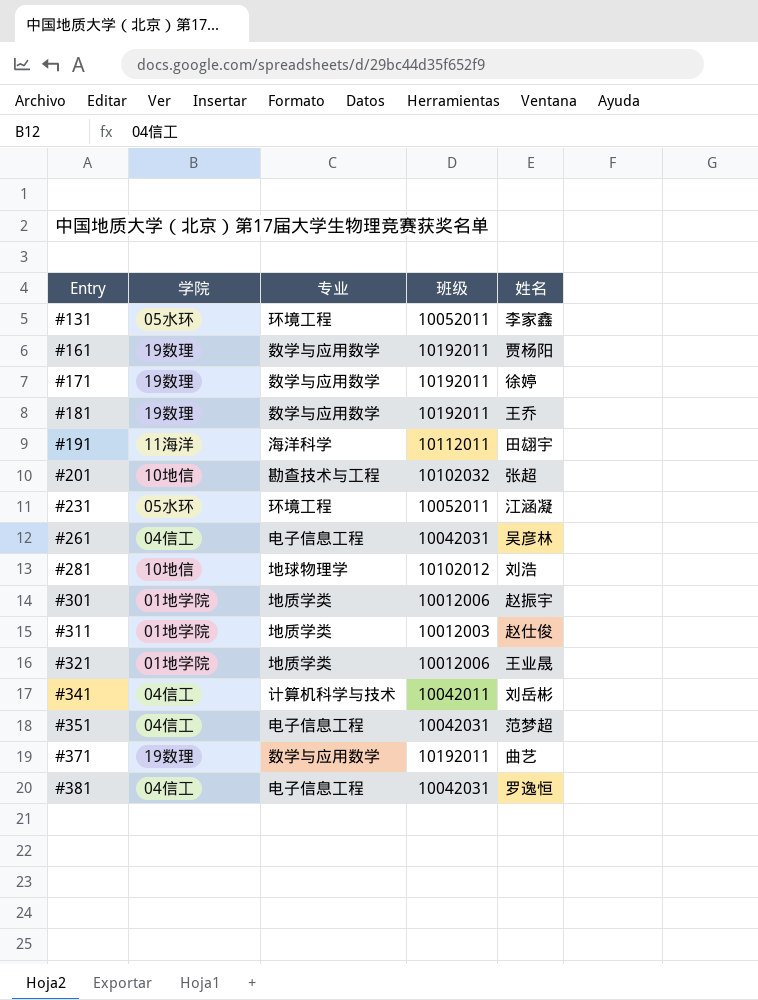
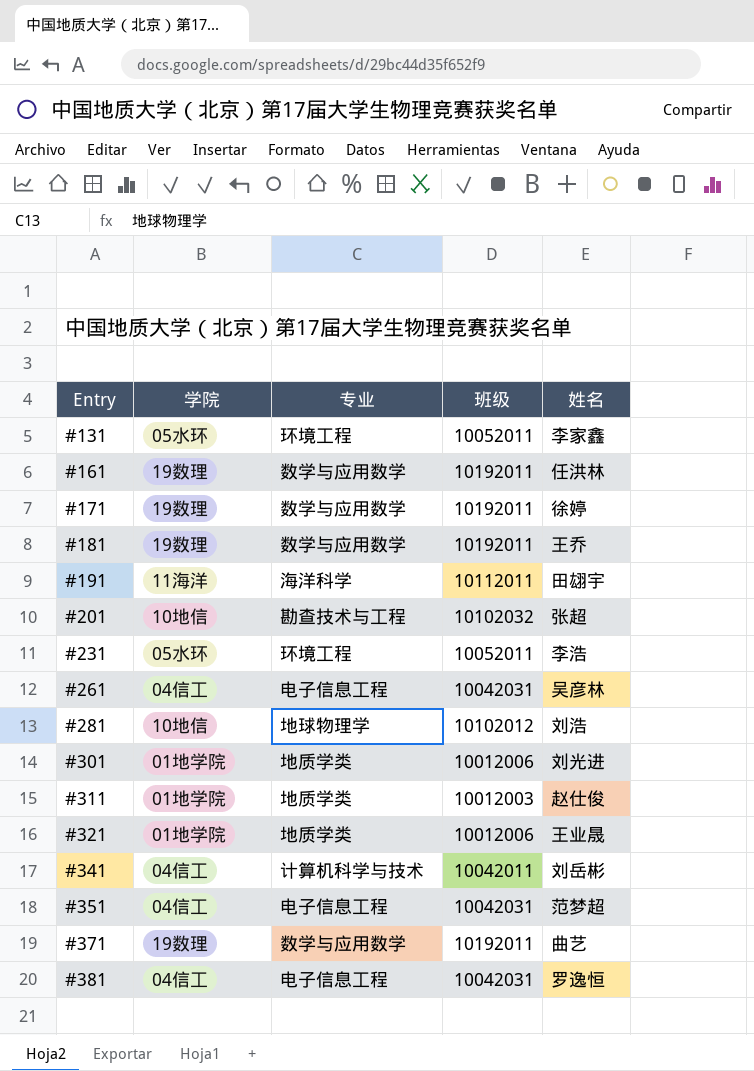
#161 | 姓名: 贾杨阳 -> 任洪林
#231 | 姓名: 江涵凝 -> 李浩
#301 | 姓名: 赵振宇 -> 刘光进

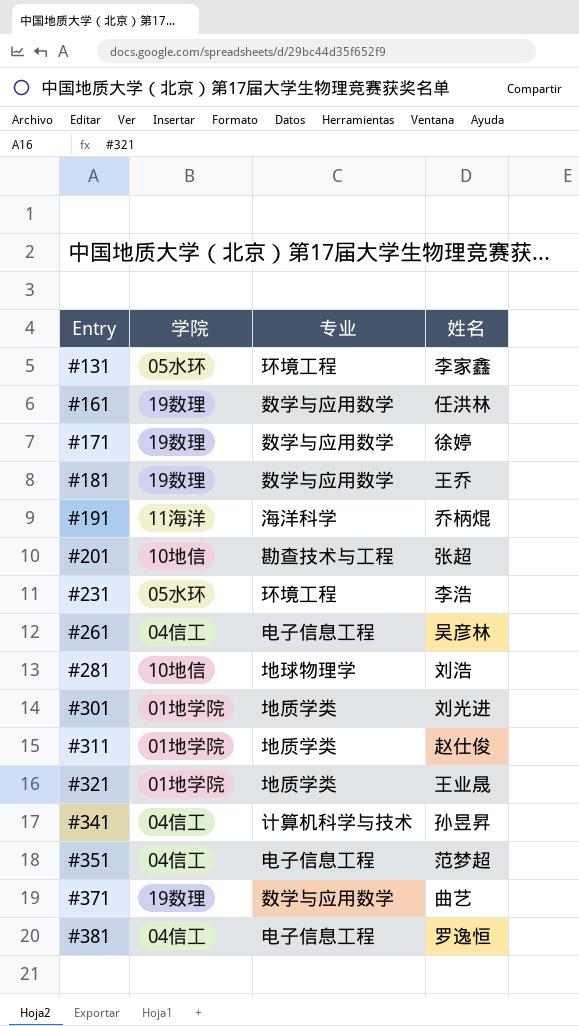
column 班级 | position: 4 -> none
#191 | 姓名: 田翃宇 -> 乔柄焜
#341 | 姓名: 刘岳彬 -> 孙昱昇

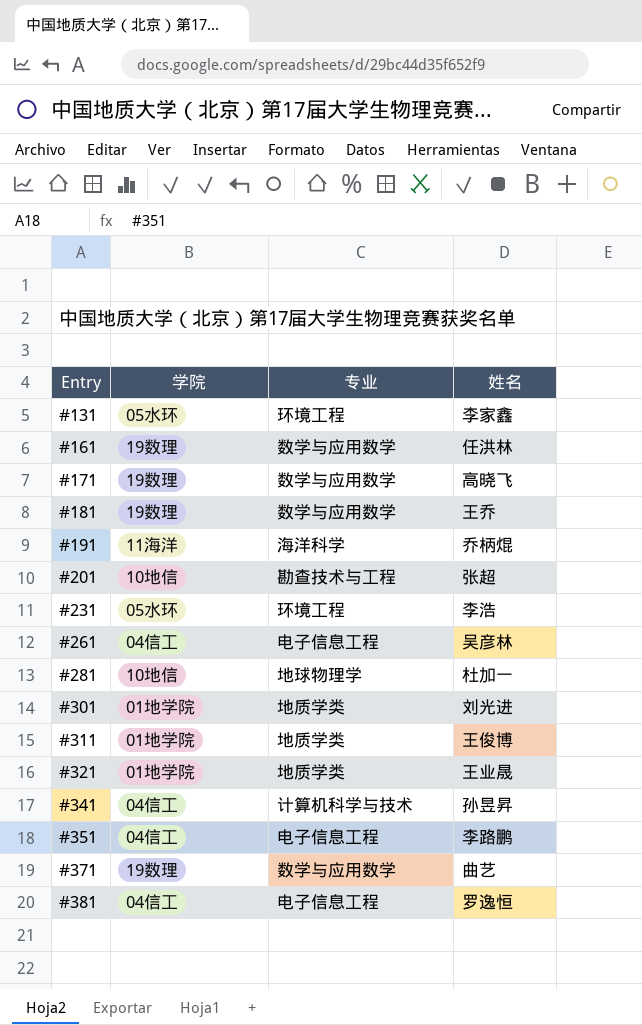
#171 | 姓名: 徐婷 -> 高晓飞
#281 | 姓名: 刘浩 -> 杜加一
#311 | 姓名: 赵仕俊 -> 王俊博
#351 | 姓名: 范梦超 -> 李路鹏

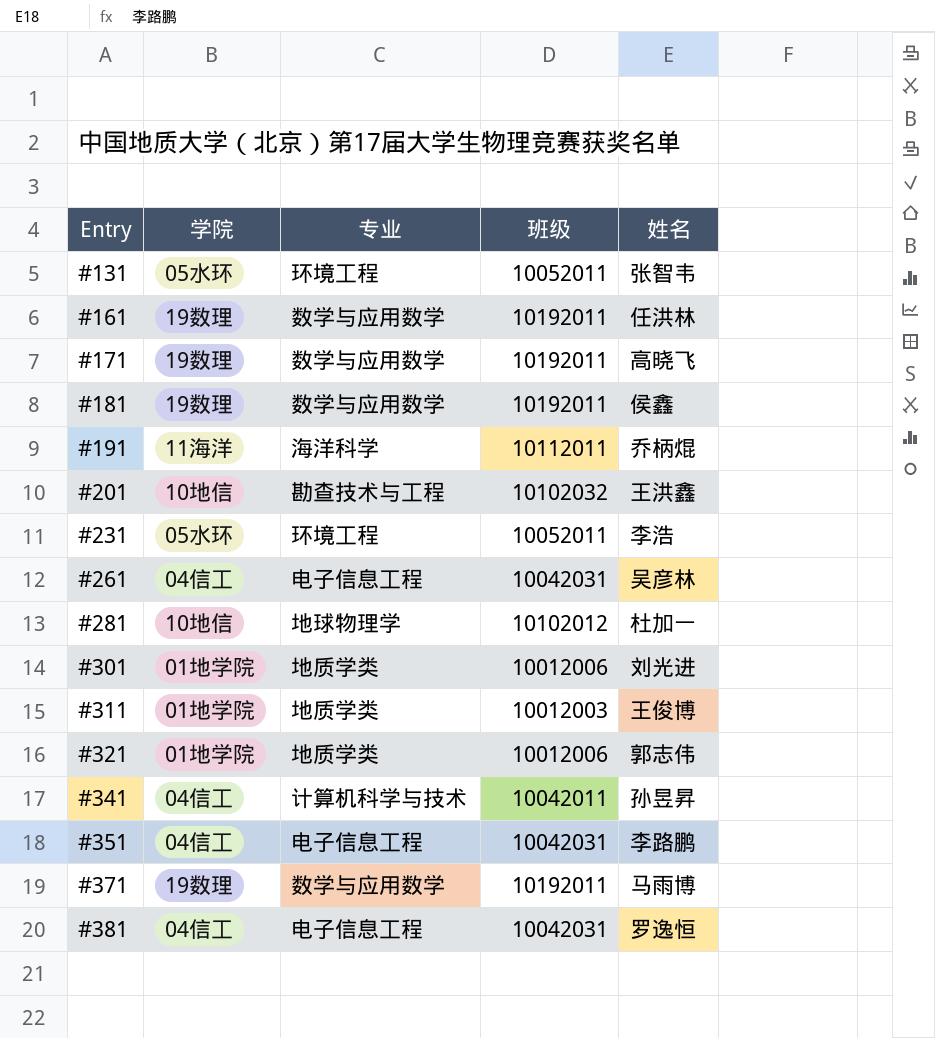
column 班级 | position: none -> 4
#131 | 姓名: 李家鑫 -> 张智韦
#181 | 姓名: 王乔 -> 侯鑫
#201 | 姓名: 张超 -> 王洪鑫
#321 | 姓名: 王业晟 -> 郭志伟
#371 | 姓名: 曲艺 -> 马雨博

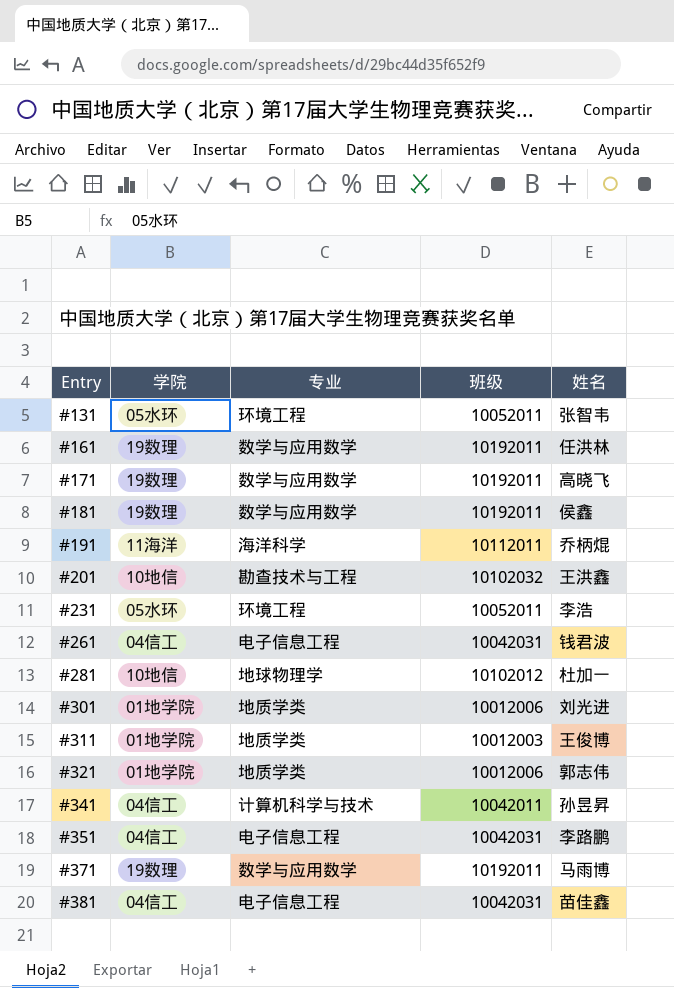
#261 | 姓名: 吴彦林 -> 钱君波
#381 | 姓名: 罗逸恒 -> 苗佳鑫

